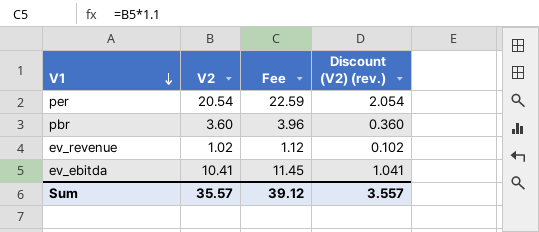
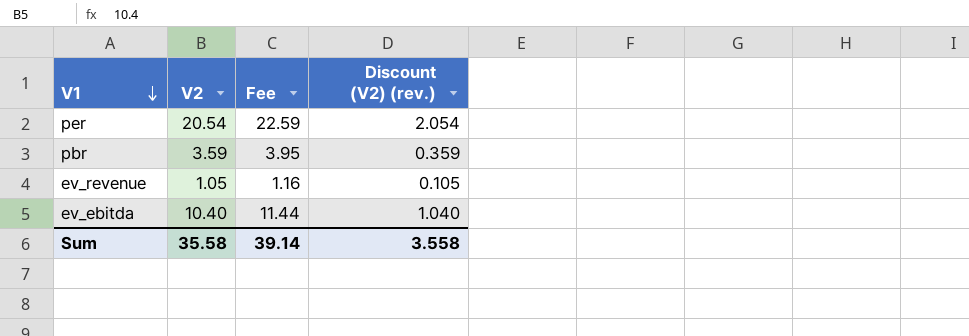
pbr | V2: 3.60 -> 3.59
pbr | Fee: 3.96 -> 3.95
pbr | Discount (V2) (rev.): 0.360 -> 0.359
ev_revenue | V2: 1.02 -> 1.05
ev_revenue | Fee: 1.12 -> 1.16
ev_revenue | Discount (V2) (rev.): 0.102 -> 0.105
ev_ebitda | V2: 10.41 -> 10.40
ev_ebitda | Fee: 11.45 -> 11.44
ev_ebitda | Discount (V2) (rev.): 1.041 -> 1.040
Sum | V2: 35.57 -> 35.58
Sum | Fee: 39.12 -> 39.14
Sum | Discount (V2) (rev.): 3.557 -> 3.558

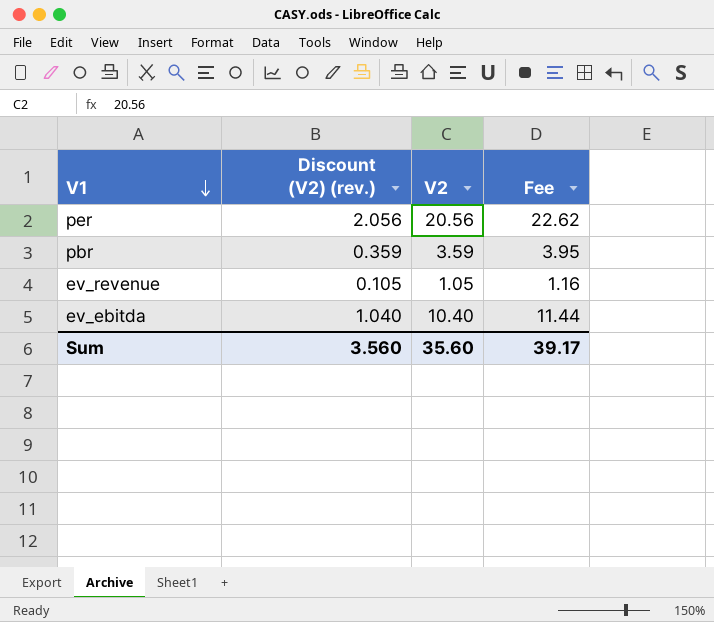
column Discount (V2) (rev.) | position: 4 -> 2
per | Discount (V2) (rev.): 2.054 -> 2.056
per | V2: 20.54 -> 20.56
per | Fee: 22.59 -> 22.62
Sum | Discount (V2) (rev.): 3.558 -> 3.560
Sum | V2: 35.58 -> 35.60
Sum | Fee: 39.14 -> 39.17

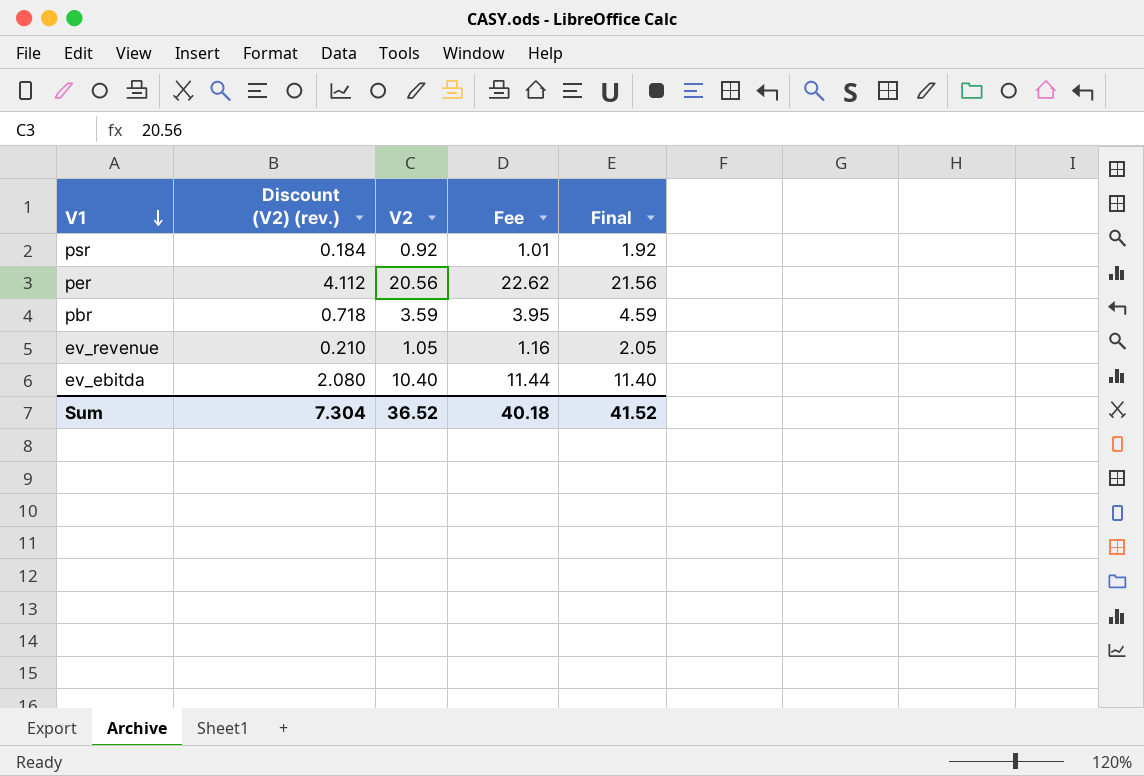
column Discount (V2) (rev.) | formula: [V2] * 0.1 -> [V2] * 0.2
column Final | formula: none -> [V2] + 1
row psr: none -> 0.184 | 0.92 | 1.01 | 1.92
Sum | Discount (V2) (rev.): 3.560 -> 7.304
Sum | V2: 35.60 -> 36.52
Sum | Fee: 39.17 -> 40.18

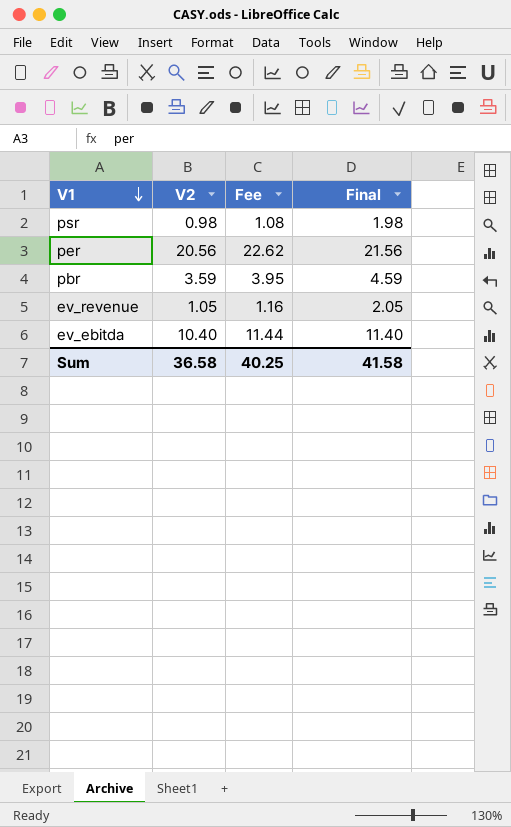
column Discount (V2) (rev.) | formula: [V2] * 0.2 -> none
psr | V2: 0.92 -> 0.98
psr | Fee: 1.01 -> 1.08
psr | Final: 1.92 -> 1.98
Sum | V2: 36.52 -> 36.58
Sum | Fee: 40.18 -> 40.25
Sum | Final: 41.52 -> 41.58

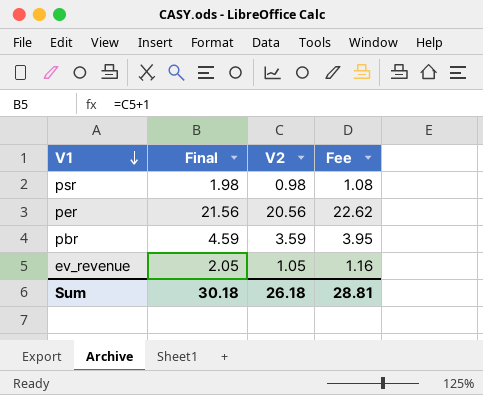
column Final | position: 4 -> 2
row ev_ebitda: 10.40 | 11.44 | 11.40 -> none
Sum | Final: 41.58 -> 30.18
Sum | V2: 36.58 -> 26.18
Sum | Fee: 40.25 -> 28.81

